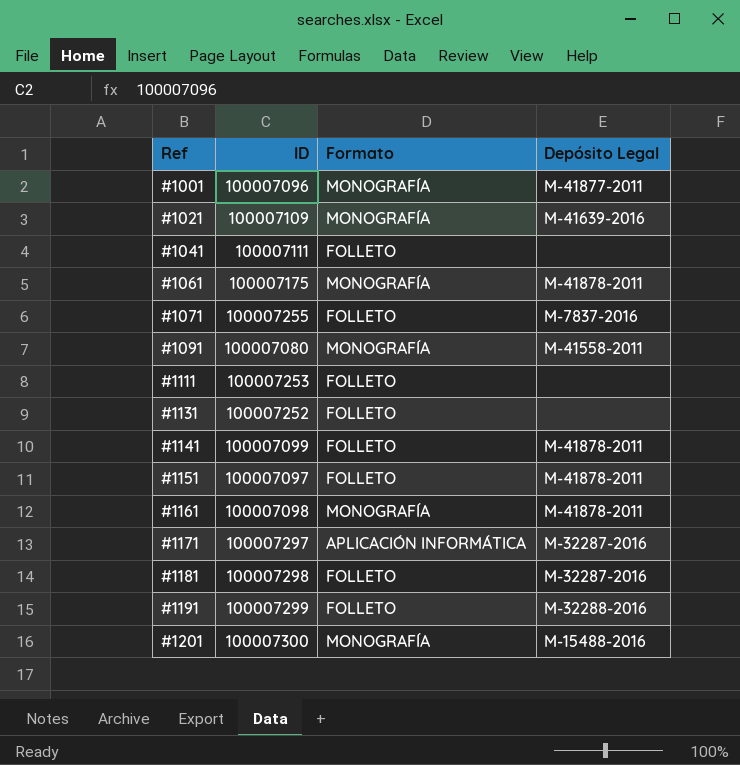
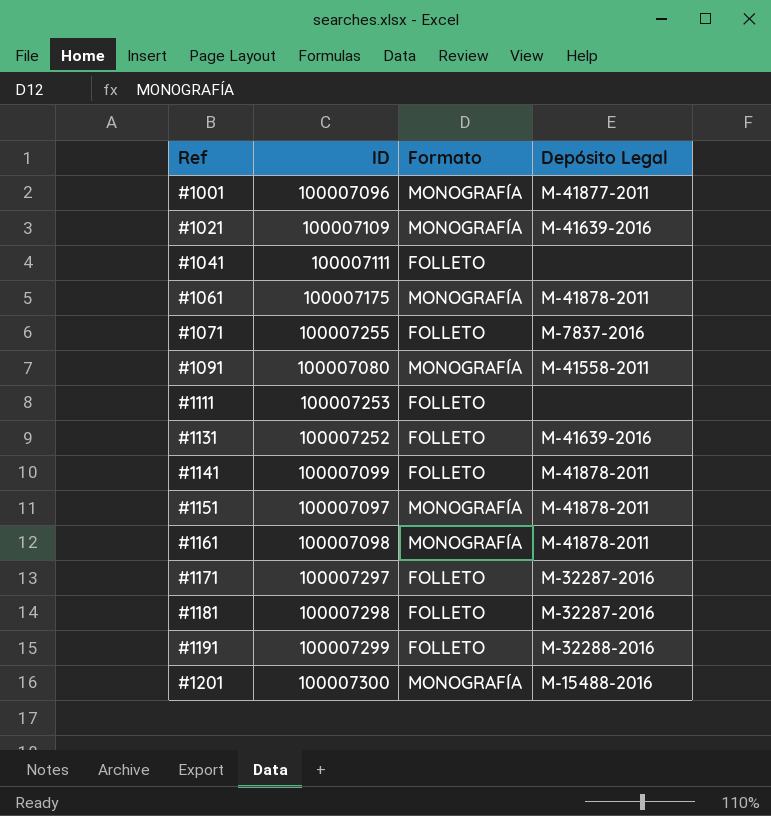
#1131 | Depósito Legal: none -> M-41639-2016
#1151 | Formato: FOLLETO -> MONOGRAFÍA
#1171 | Formato: APLICACIÓN INFORMÁTICA -> FOLLETO

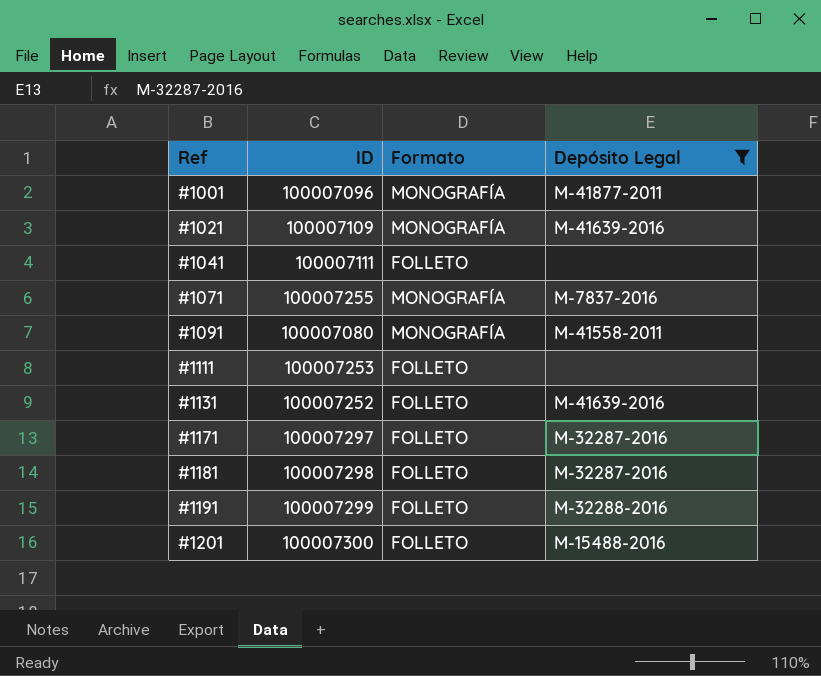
filter: none -> Depósito Legal != M-41878-2011
#1071 | Formato: FOLLETO -> MONOGRAFÍA
#1201 | Formato: MONOGRAFÍA -> FOLLETO

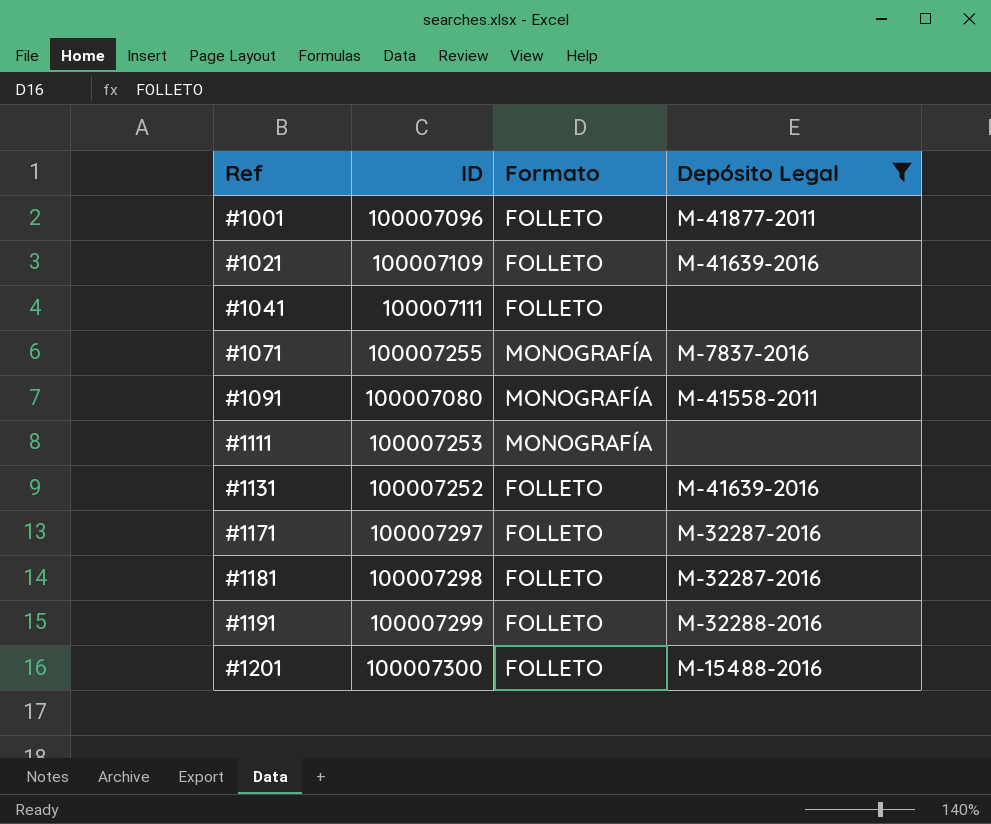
#1001 | Formato: MONOGRAFÍA -> FOLLETO
#1021 | Formato: MONOGRAFÍA -> FOLLETO
#1111 | Formato: FOLLETO -> MONOGRAFÍA

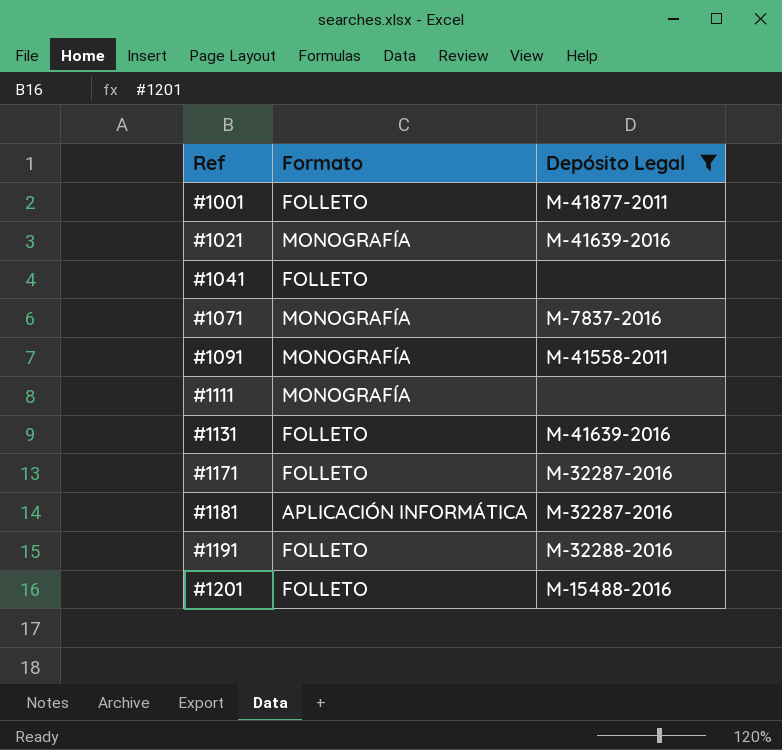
column ID | position: 2 -> none
#1021 | Formato: FOLLETO -> MONOGRAFÍA
#1181 | Formato: FOLLETO -> APLICACIÓN INFORMÁTICA

